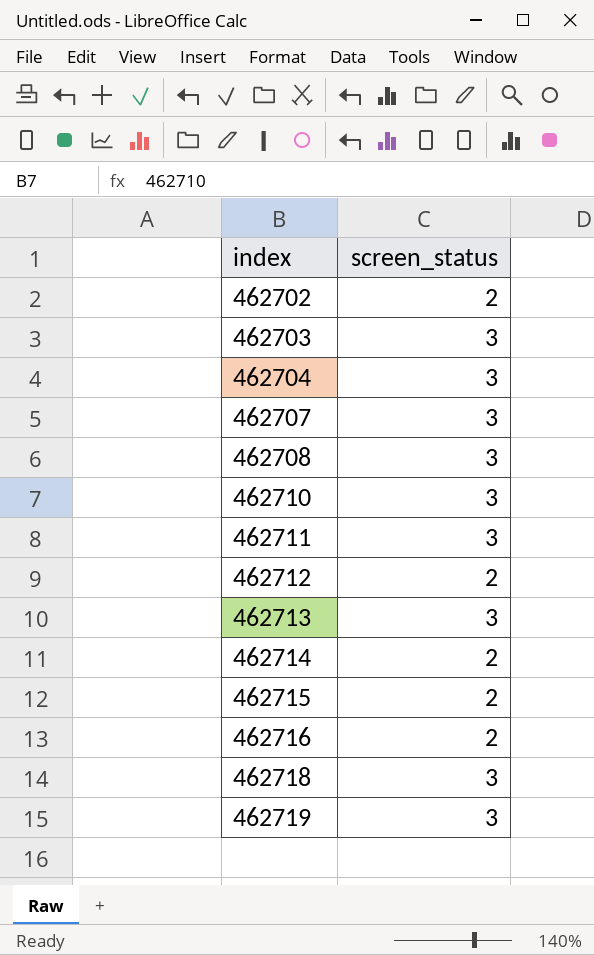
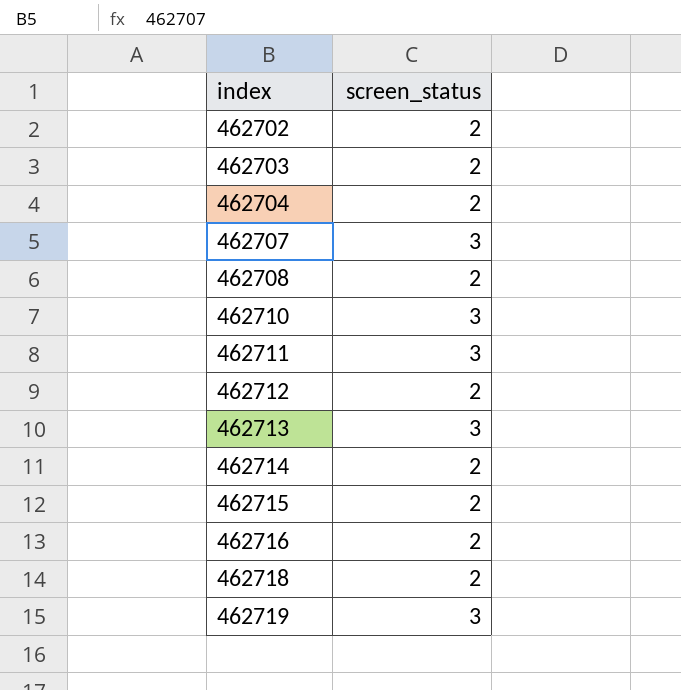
462703 | screen_status: 3 -> 2
462704 | screen_status: 3 -> 2
462708 | screen_status: 3 -> 2
462718 | screen_status: 3 -> 2

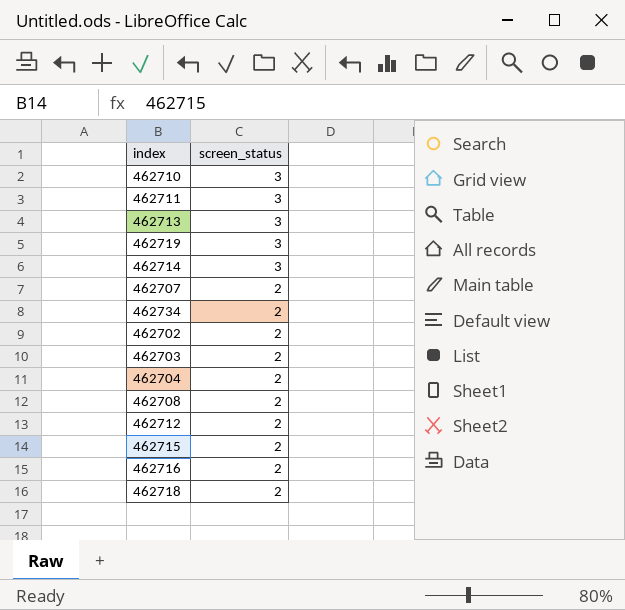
row order: index ascending -> screen_status descending
462714 | screen_status: 2 -> 3
462707 | screen_status: 3 -> 2
row 462734: none -> 2

